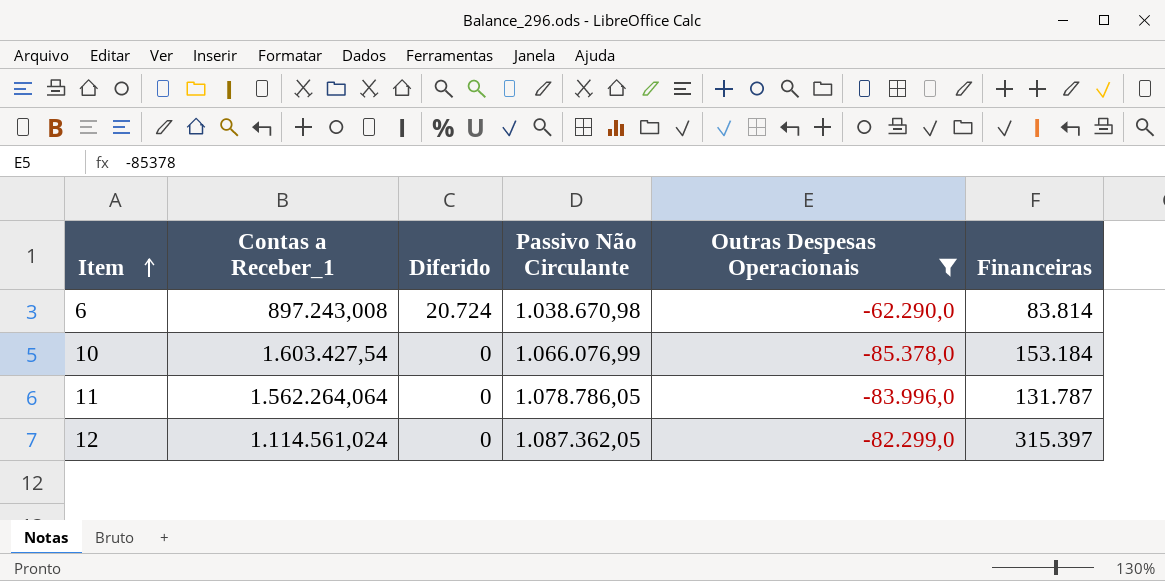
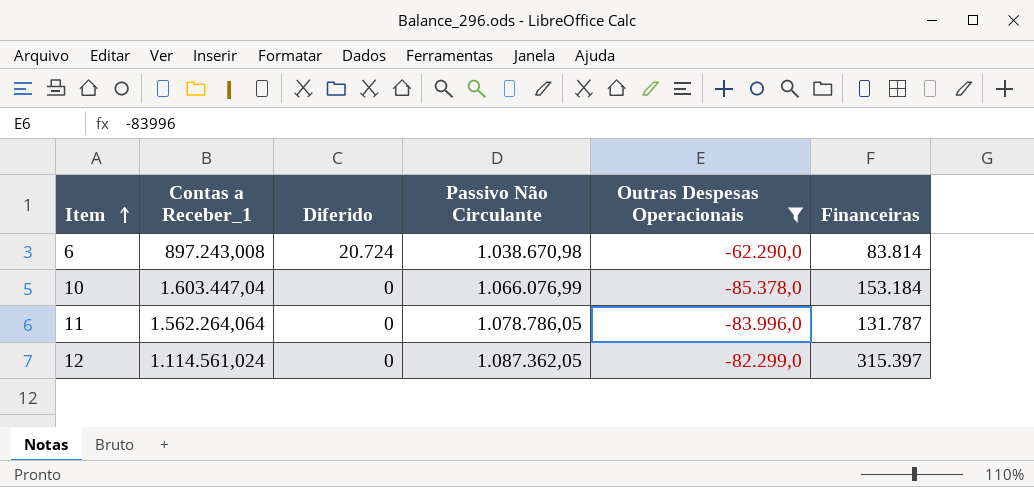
10 | Contas a Receber_1: 1.603.427,54 -> 1.603.447,04

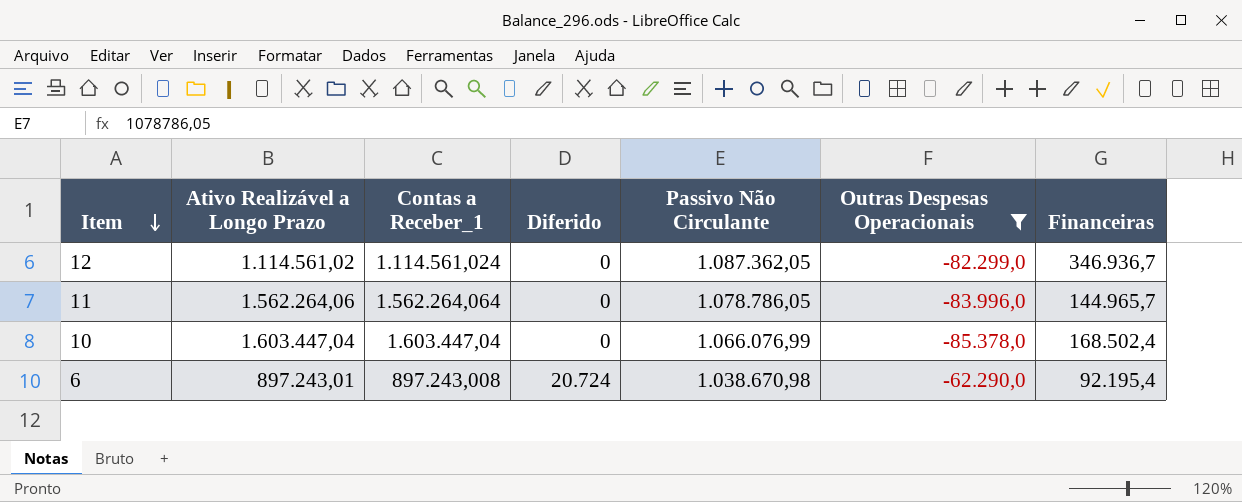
row order: Item ascending -> Item descending
column Ativo Realizável a Longo Prazo | position: none -> 2
12 | Financeiras: 315.397 -> 346.936,7
11 | Financeiras: 131.787 -> 144.965,7
10 | Financeiras: 153.184 -> 168.502,4
6 | Financeiras: 83.814 -> 92.195,4

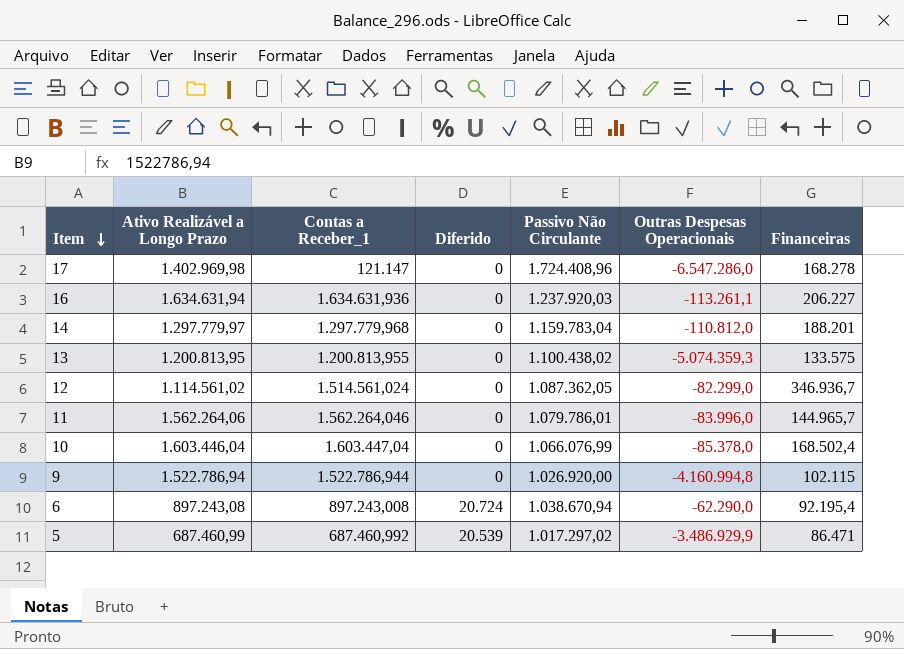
filter: Outras Despesas Operacionais >= -85.378,0 -> none
12 | Contas a Receber_1: 1.114.561,024 -> 1.514.561,024
11 | Contas a Receber_1: 1.562.264,064 -> 1.562.264,046
11 | Passivo Não Circulante: 1.078.786,05 -> 1.079.786,01
10 | Ativo Realizável a Longo Prazo: 1.603.447,04 -> 1.603.446,04
6 | Ativo Realizável a Longo Prazo: 897.243,01 -> 897.243,08
6 | Passivo Não Circulante: 1.038.670,98 -> 1.038.670,94

